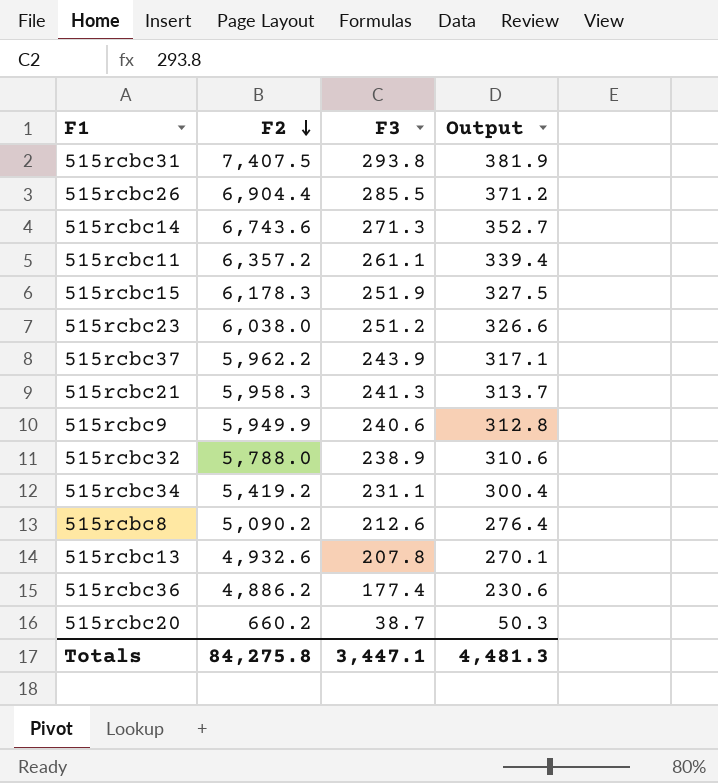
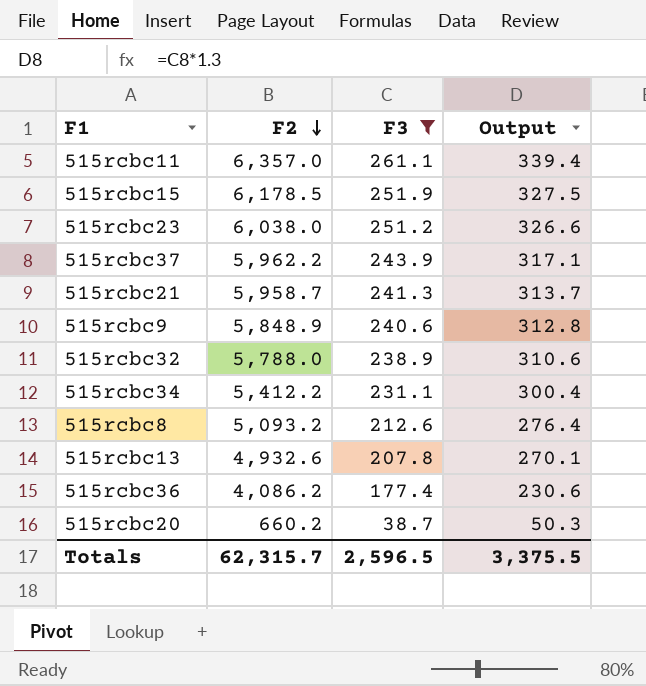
filter: none -> F3 <= 261.1
515rcbc11 | F2: 6,357.2 -> 6,357.0
515rcbc15 | F2: 6,178.3 -> 6,178.5
515rcbc21 | F2: 5,958.3 -> 5,958.7
515rcbc9 | F2: 5,949.9 -> 5,848.9
515rcbc34 | F2: 5,419.2 -> 5,412.2
515rcbc8 | F2: 5,090.2 -> 5,093.2
515rcbc36 | F2: 4,886.2 -> 4,086.2
Totals | F2: 84,275.8 -> 62,315.7
Totals | F3: 3,447.1 -> 2,596.5
Totals | Output: 4,481.3 -> 3,375.5

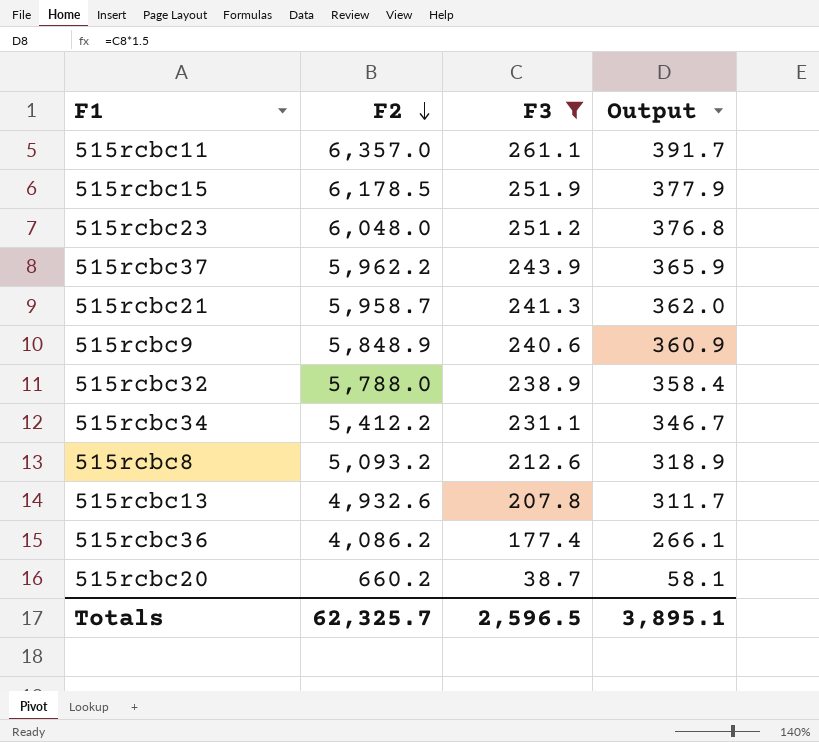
column Output | formula: [F3] * 1.3 -> [F3] * 1.5
515rcbc23 | F2: 6,038.0 -> 6,048.0
Totals | F2: 62,315.7 -> 62,325.7
Totals | Output: 3,375.5 -> 3,895.1

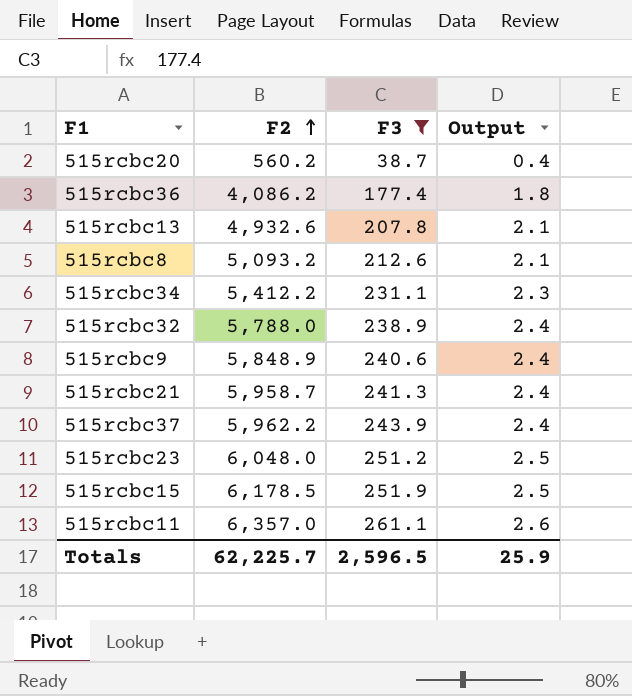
row order: F2 descending -> F2 ascending
column Output | formula: [F3] * 1.5 -> [F3] * 0.01
515rcbc20 | F2: 660.2 -> 560.2
Totals | F2: 62,325.7 -> 62,225.7
Totals | Output: 3,895.1 -> 25.9

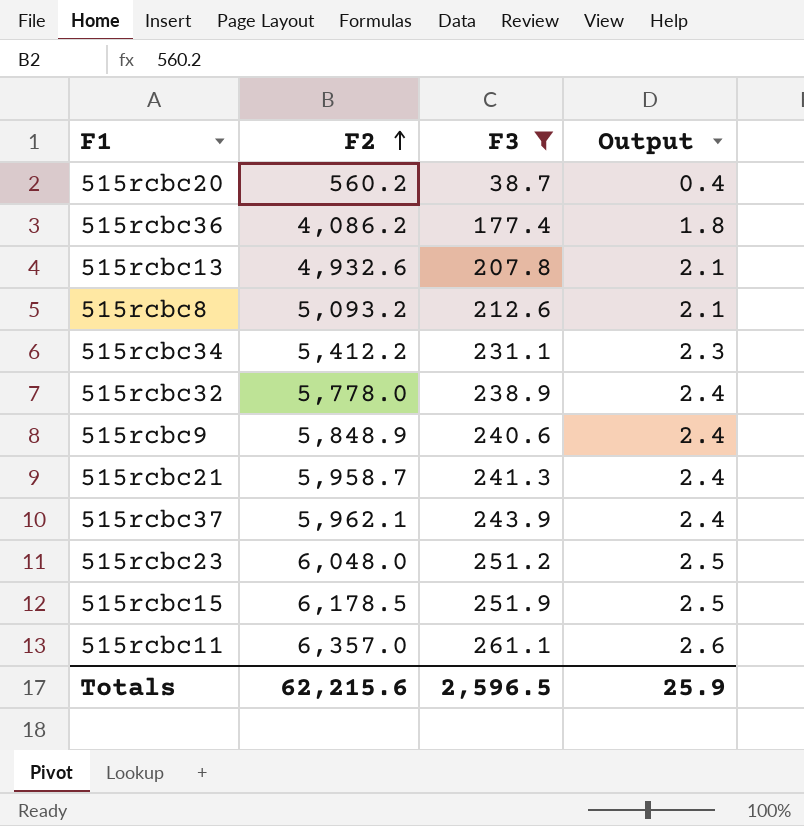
515rcbc32 | F2: 5,788.0 -> 5,778.0
515rcbc37 | F2: 5,962.2 -> 5,962.1
Totals | F2: 62,225.7 -> 62,215.6

